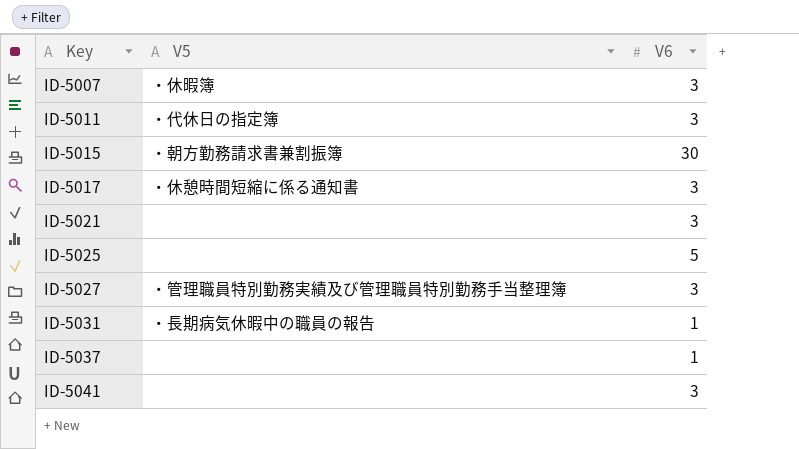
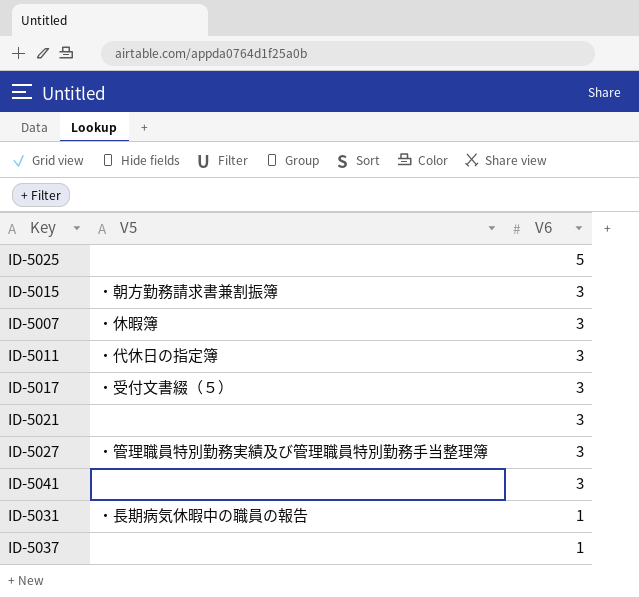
row order: Key ascending -> V6 descending
ID-5015 | V6: 30 -> 3
ID-5017 | V5: ・休憩時間短縮に係る通知書 -> ・受付文書綴（５）

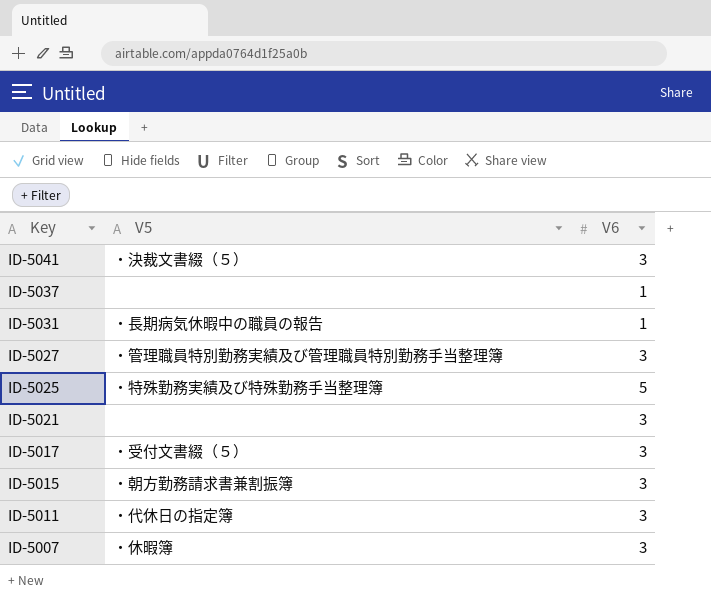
row order: V6 descending -> Key descending
ID-5041 | V5: none -> ・決裁文書綴（５）
ID-5025 | V5: none -> ・特殊勤務実績及び特殊勤務手当整理簿

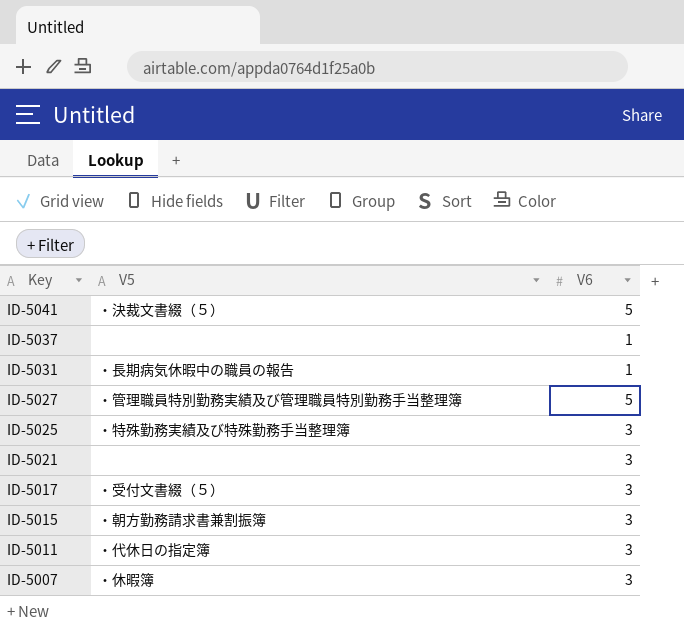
ID-5041 | V6: 3 -> 5
ID-5027 | V6: 3 -> 5
ID-5025 | V6: 5 -> 3

